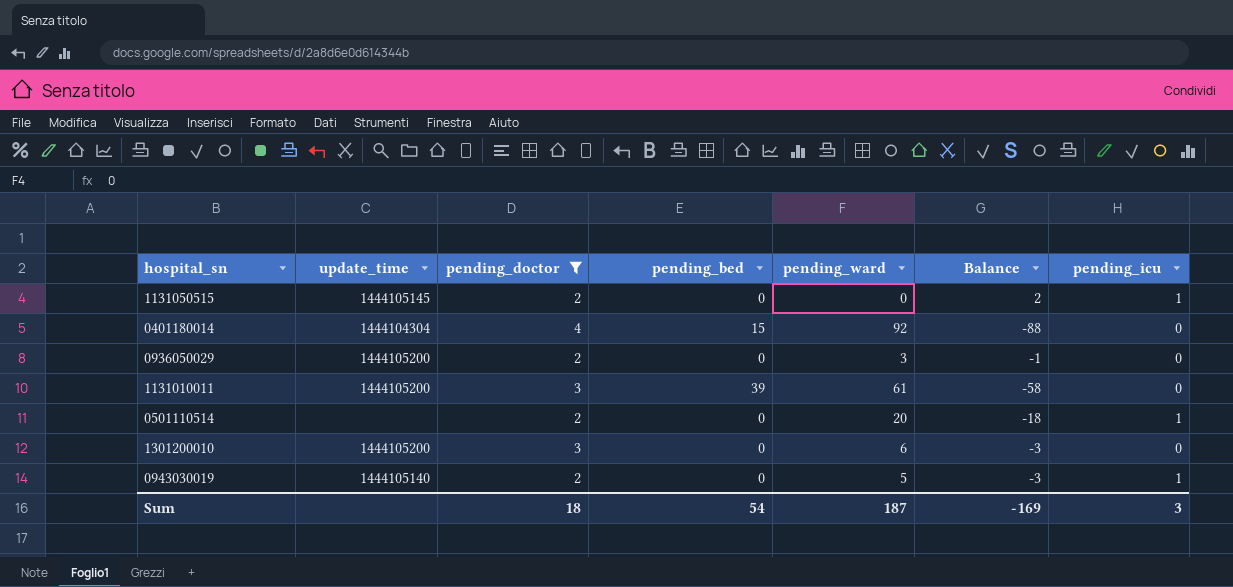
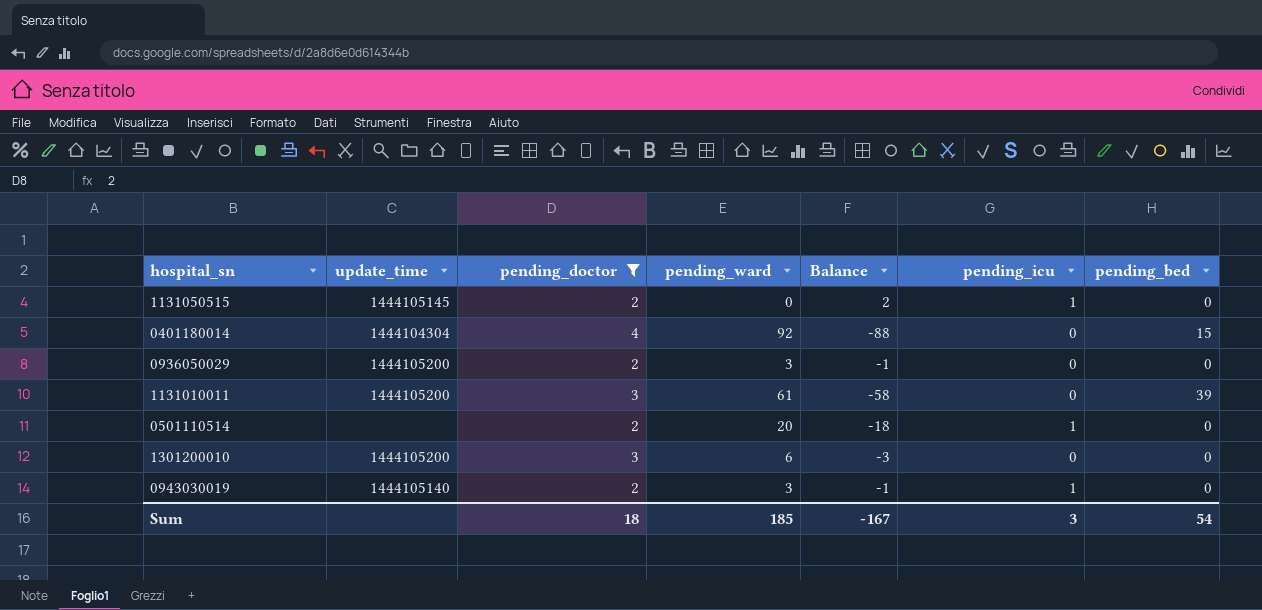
column pending_bed | position: 4 -> 7
0943030019 | pending_ward: 5 -> 3
0943030019 | Balance: -3 -> -1
Sum | pending_ward: 187 -> 185
Sum | Balance: -169 -> -167

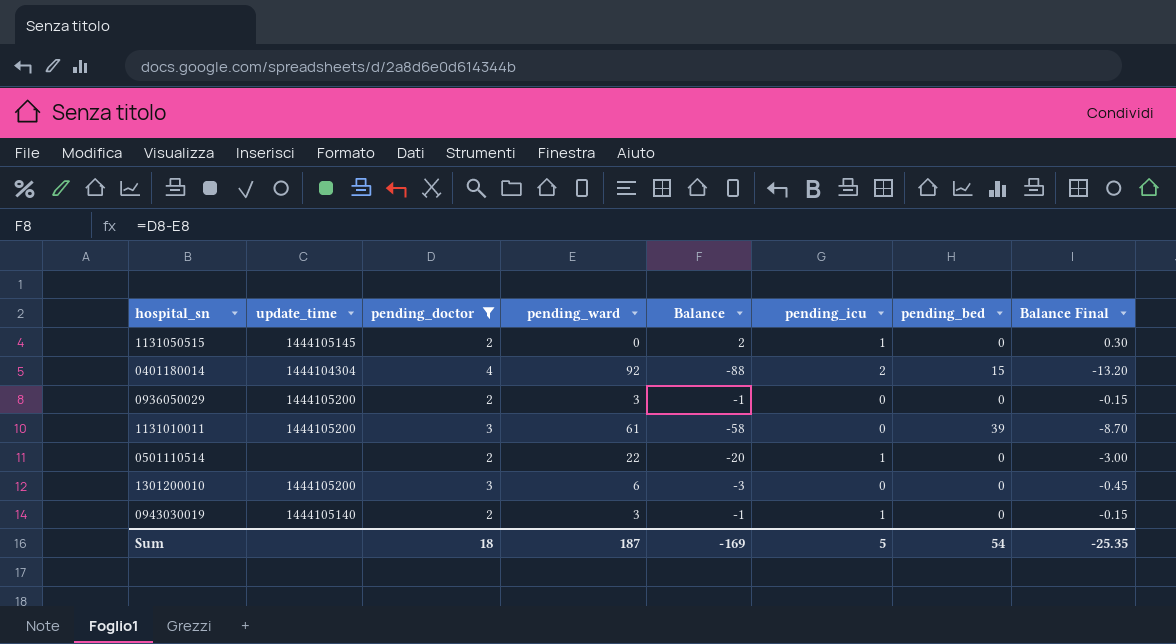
column Balance Final | formula: none -> [Balance] * 0.15
0401180014 | pending_icu: 0 -> 2
0501110514 | pending_ward: 20 -> 22
0501110514 | Balance: -18 -> -20
Sum | pending_ward: 185 -> 187
Sum | Balance: -167 -> -169
Sum | pending_icu: 3 -> 5

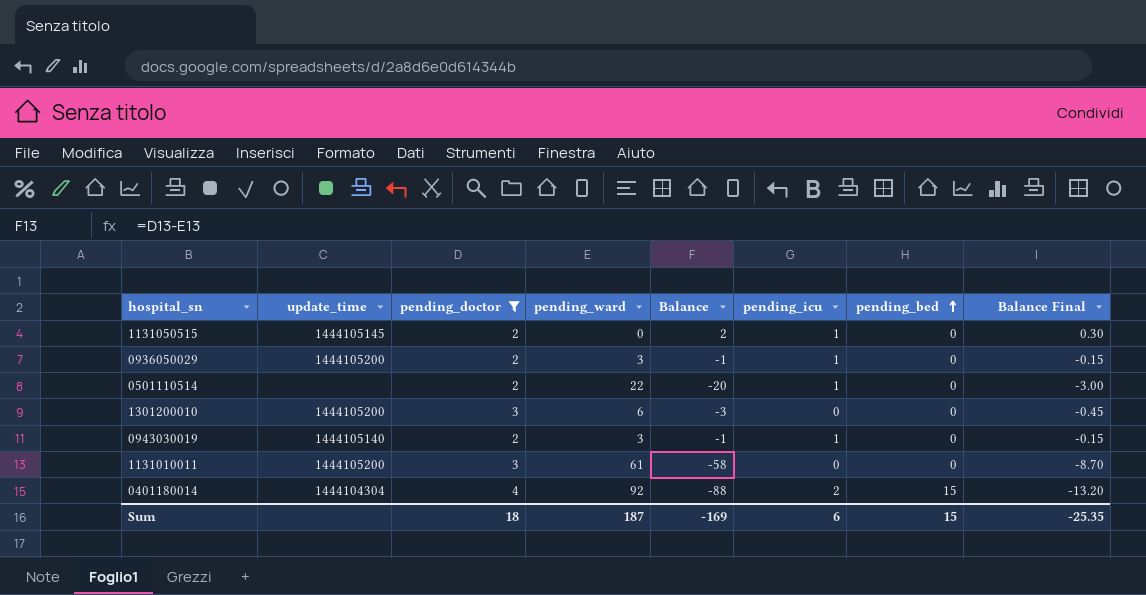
row order: none -> pending_bed ascending
0936050029 | pending_icu: 0 -> 1
1131010011 | pending_bed: 39 -> 0
Sum | pending_icu: 5 -> 6
Sum | pending_bed: 54 -> 15

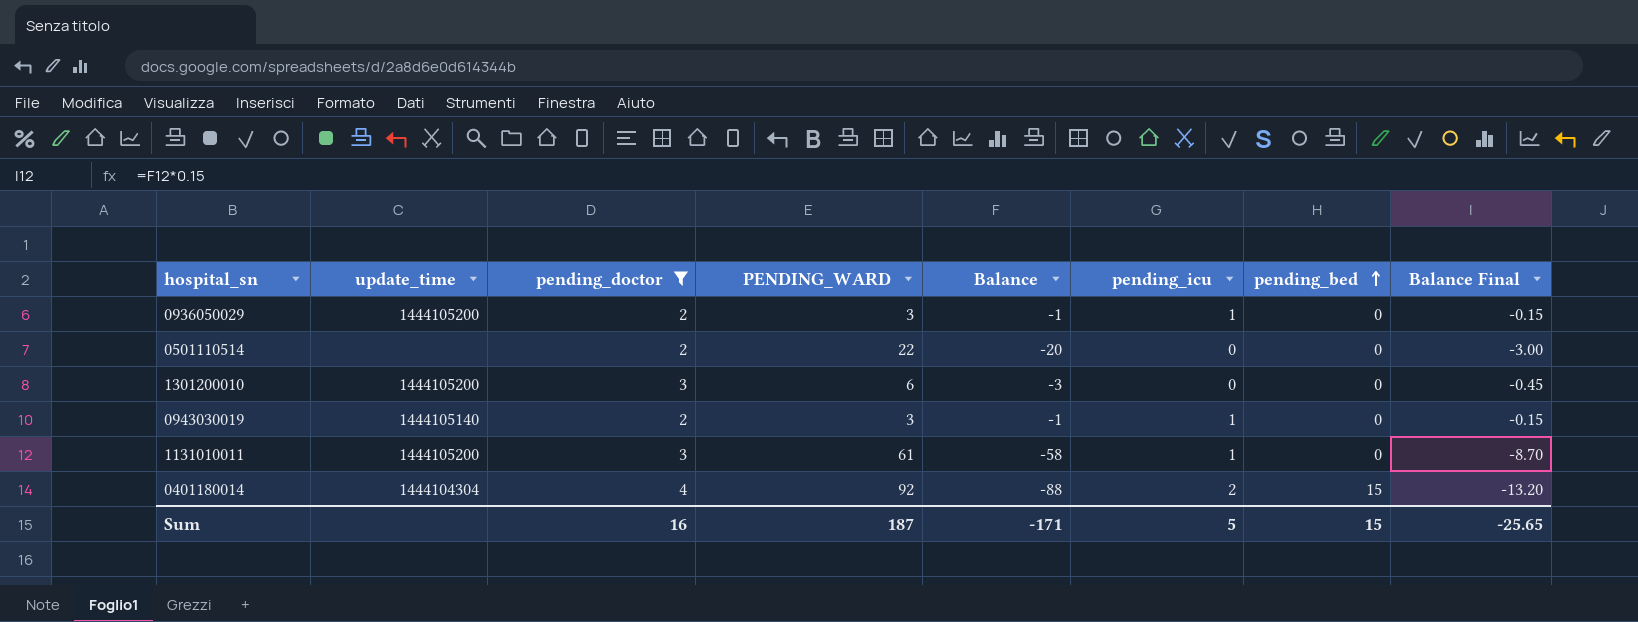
column name: pending_ward -> PENDING_WARD
row 1131050515: 1444105145 | 2 | 0 | 2 | 1 | 0 | 0.30 -> none
0501110514 | pending_icu: 1 -> 0
1131010011 | pending_icu: 0 -> 1
Sum | pending_doctor: 18 -> 16
Sum | Balance: -169 -> -171
Sum | pending_icu: 6 -> 5
Sum | Balance Final: -25.35 -> -25.65

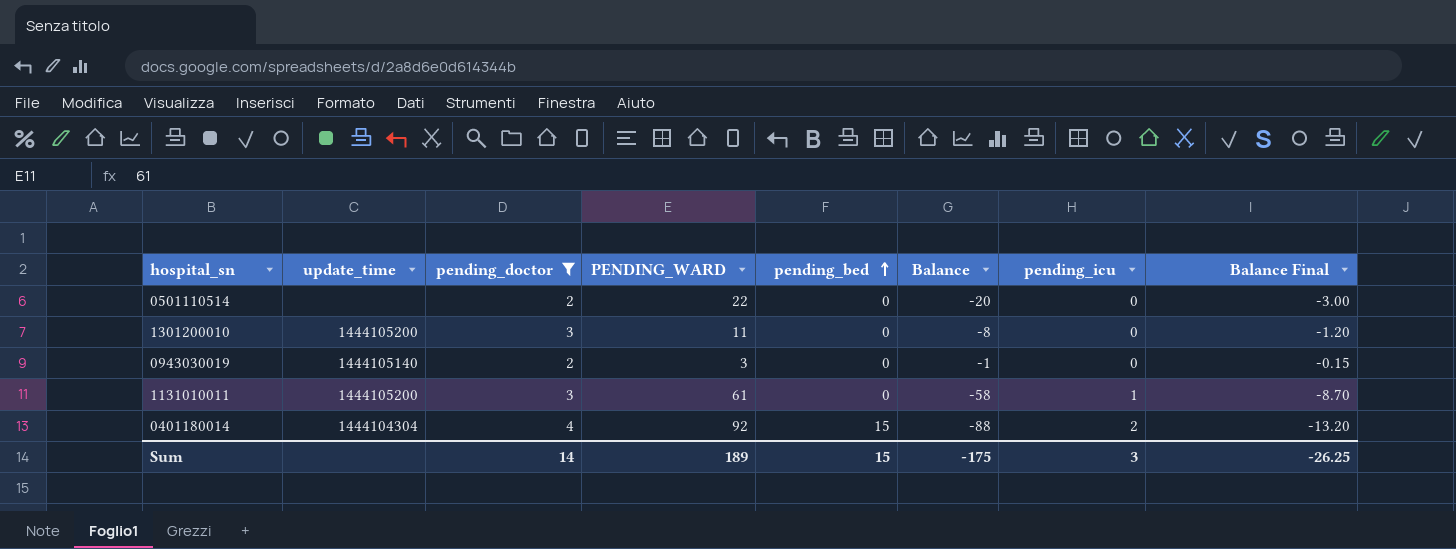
column pending_bed | position: 7 -> 5
row 0936050029: 1444105200 | 2 | 3 | -1 | 1 | 0 | -0.15 -> none
1301200010 | PENDING_WARD: 6 -> 11
1301200010 | Balance: -3 -> -8
1301200010 | Balance Final: -0.45 -> -1.20
0943030019 | pending_icu: 1 -> 0
Sum | pending_doctor: 16 -> 14
Sum | PENDING_WARD: 187 -> 189
Sum | Balance: -171 -> -175
Sum | pending_icu: 5 -> 3
Sum | Balance Final: -25.65 -> -26.25

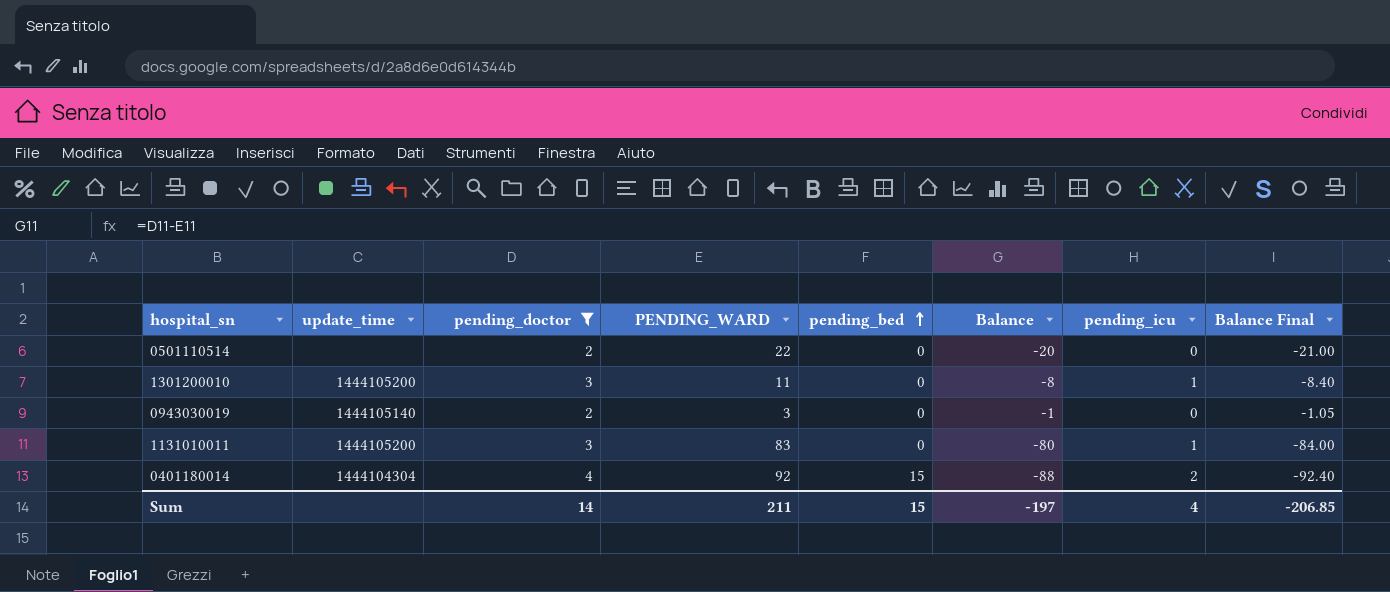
column Balance Final | formula: [Balance] * 0.15 -> [Balance] * 1.05
1301200010 | pending_icu: 0 -> 1
1131010011 | PENDING_WARD: 61 -> 83
1131010011 | Balance: -58 -> -80
Sum | PENDING_WARD: 189 -> 211
Sum | Balance: -175 -> -197
Sum | pending_icu: 3 -> 4
Sum | Balance Final: -26.25 -> -206.85

